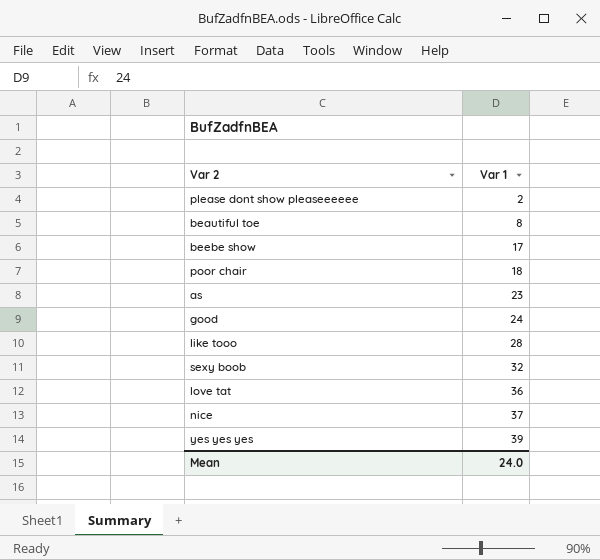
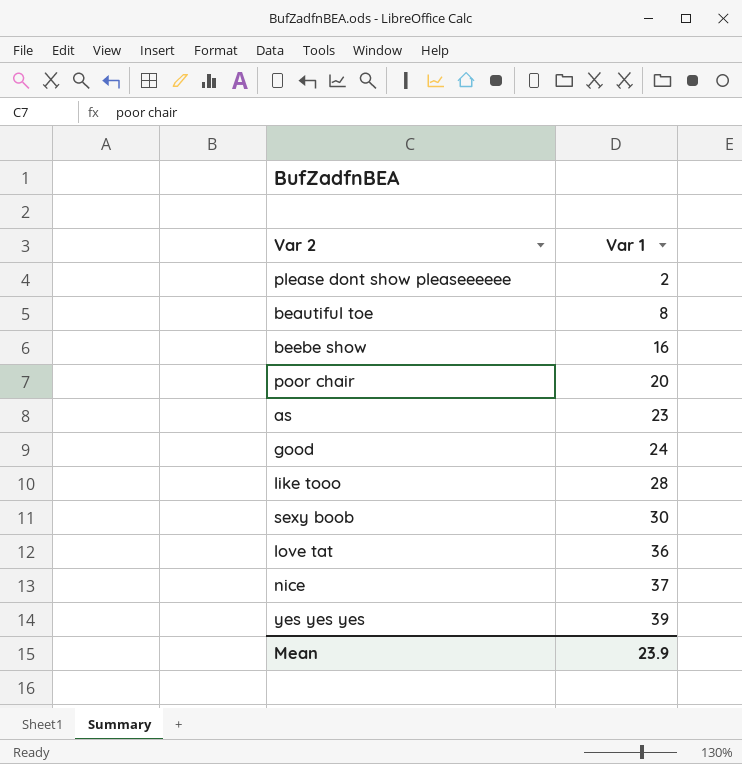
beebe show | Var 1: 17 -> 16
poor chair | Var 1: 18 -> 20
sexy boob | Var 1: 32 -> 30
Mean | Var 1: 24.0 -> 23.9

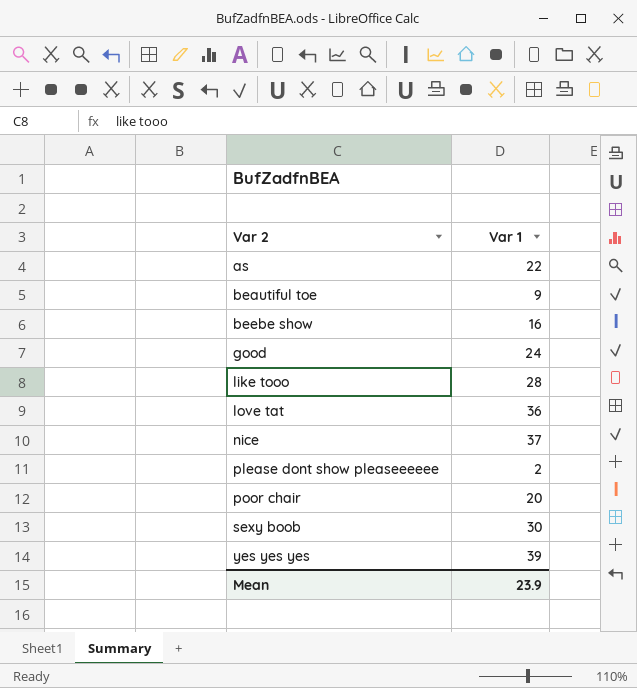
row order: Var 1 ascending -> Var 2 ascending
as | Var 1: 23 -> 22
beautiful toe | Var 1: 8 -> 9

